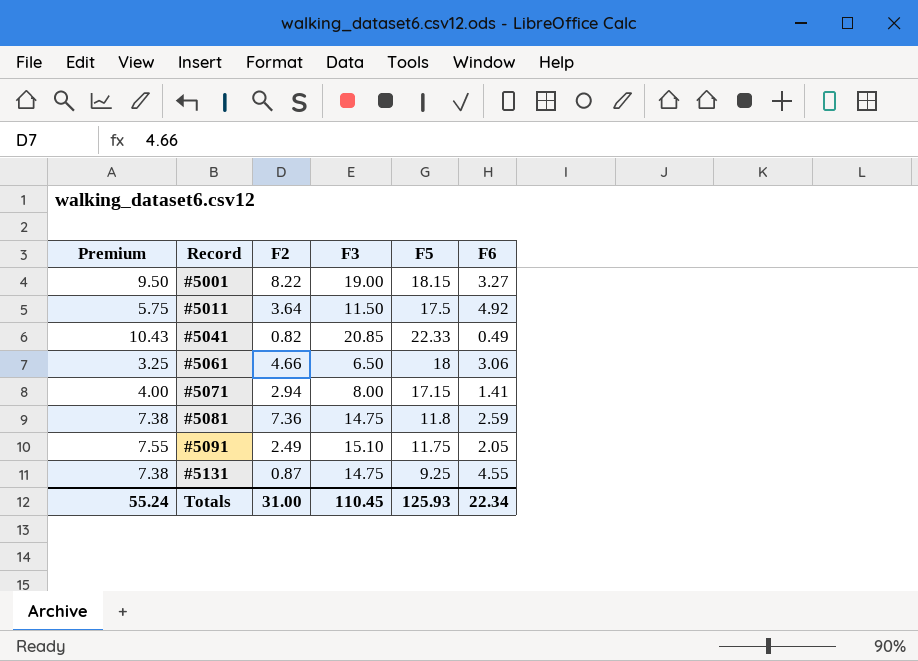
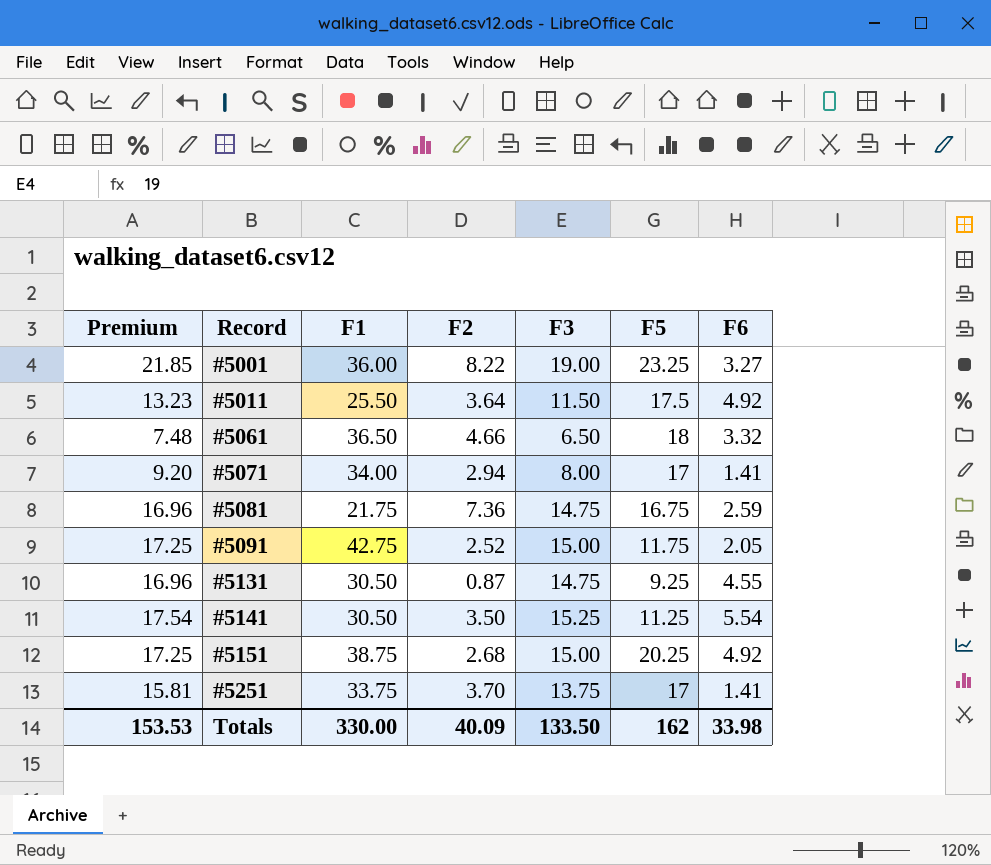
column Premium | formula: [F3] * 0.5 -> [F3] * 1.15
column F1 | position: none -> 3
row #5041: 10.43 | 0.82 | 20.85 | 22.33 | 0.49 -> none
#5001 | F5: 18.15 -> 23.25
#5061 | F6: 3.06 -> 3.32
#5071 | F5: 17.15 -> 17
#5081 | F5: 11.8 -> 16.75
#5091 | F2: 2.49 -> 2.52
#5091 | F3: 15.10 -> 15.00
row #5141: none -> 17.54 | 30.50 | 3.50 | 15.25 | 11.25 | 5.54
row #5151: none -> 17.25 | 38.75 | 2.68 | 15.00 | 20.25 | 4.92
row #5251: none -> 15.81 | 33.75 | 3.70 | 13.75 | 17 | 1.41
Totals | Premium: 55.24 -> 153.53
Totals | F2: 31.00 -> 40.09
Totals | F3: 110.45 -> 133.50
Totals | F5: 125.93 -> 162
Totals | F6: 22.34 -> 33.98

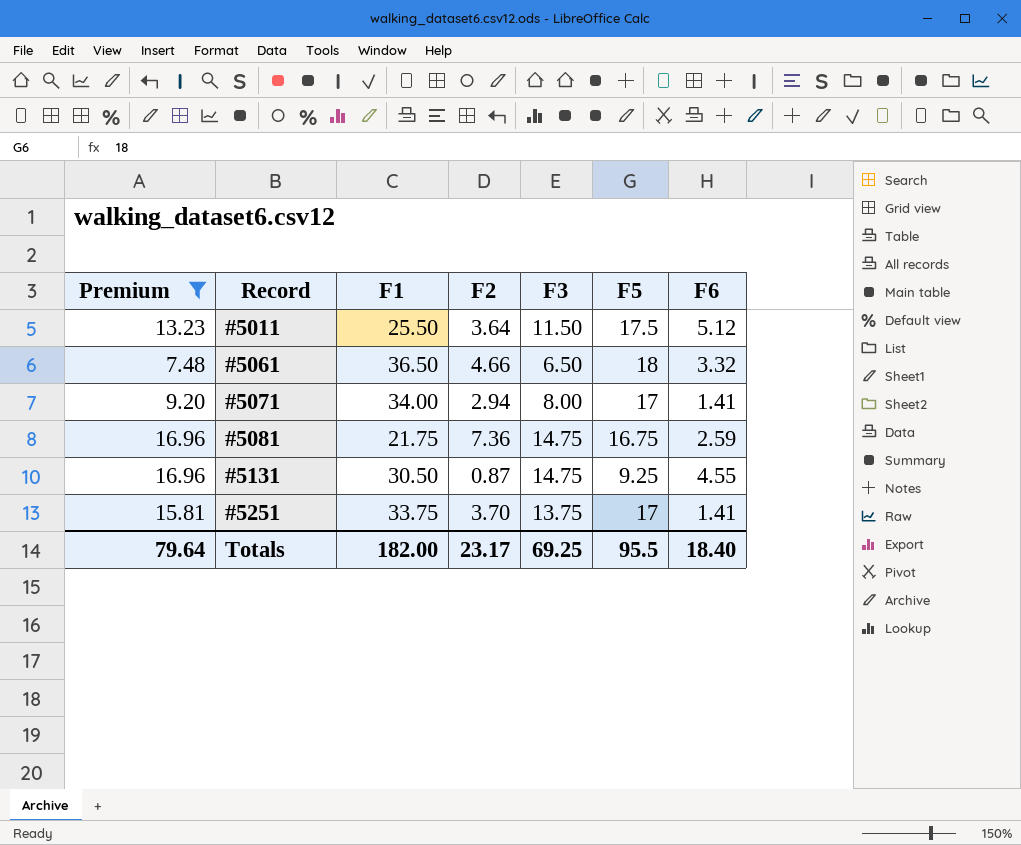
filter: none -> Premium <= 16.96
#5011 | F6: 4.92 -> 5.12
Totals | Premium: 153.53 -> 79.64
Totals | F1: 330.00 -> 182.00
Totals | F2: 40.09 -> 23.17
Totals | F3: 133.50 -> 69.25
Totals | F5: 162 -> 95.5
Totals | F6: 33.98 -> 18.40

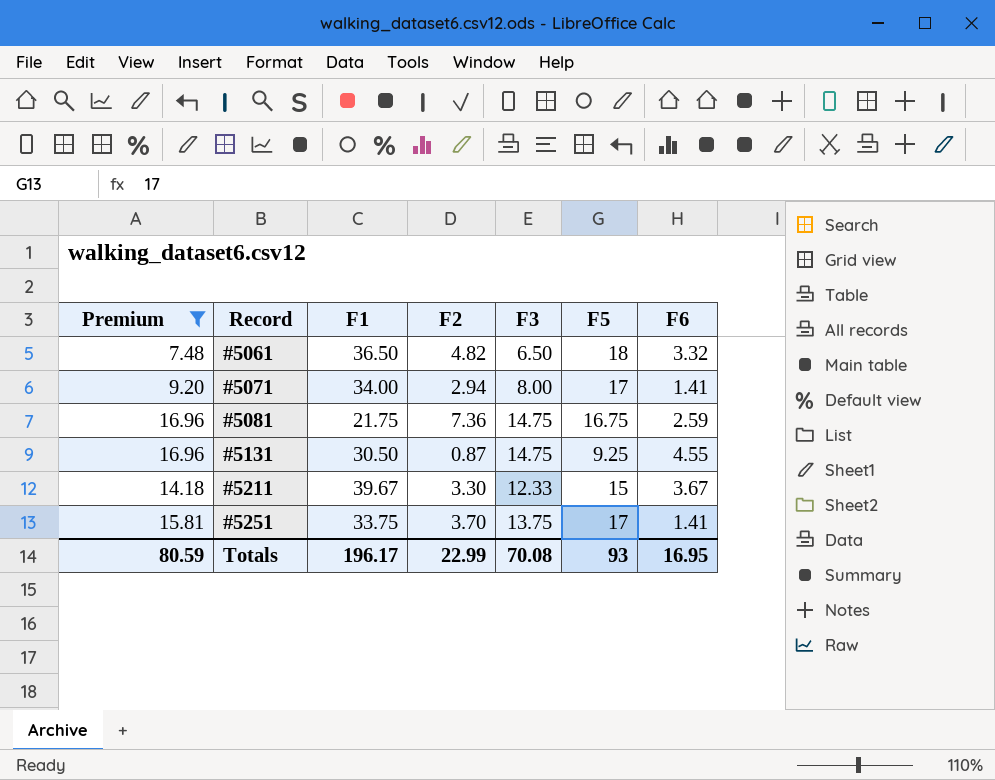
row #5011: 13.23 | 25.50 | 3.64 | 11.50 | 17.5 | 5.12 -> none
#5061 | F2: 4.66 -> 4.82
row #5211: none -> 14.18 | 39.67 | 3.30 | 12.33 | 15 | 3.67
Totals | Premium: 79.64 -> 80.59
Totals | F1: 182.00 -> 196.17
Totals | F2: 23.17 -> 22.99
Totals | F3: 69.25 -> 70.08
Totals | F5: 95.5 -> 93
Totals | F6: 18.40 -> 16.95

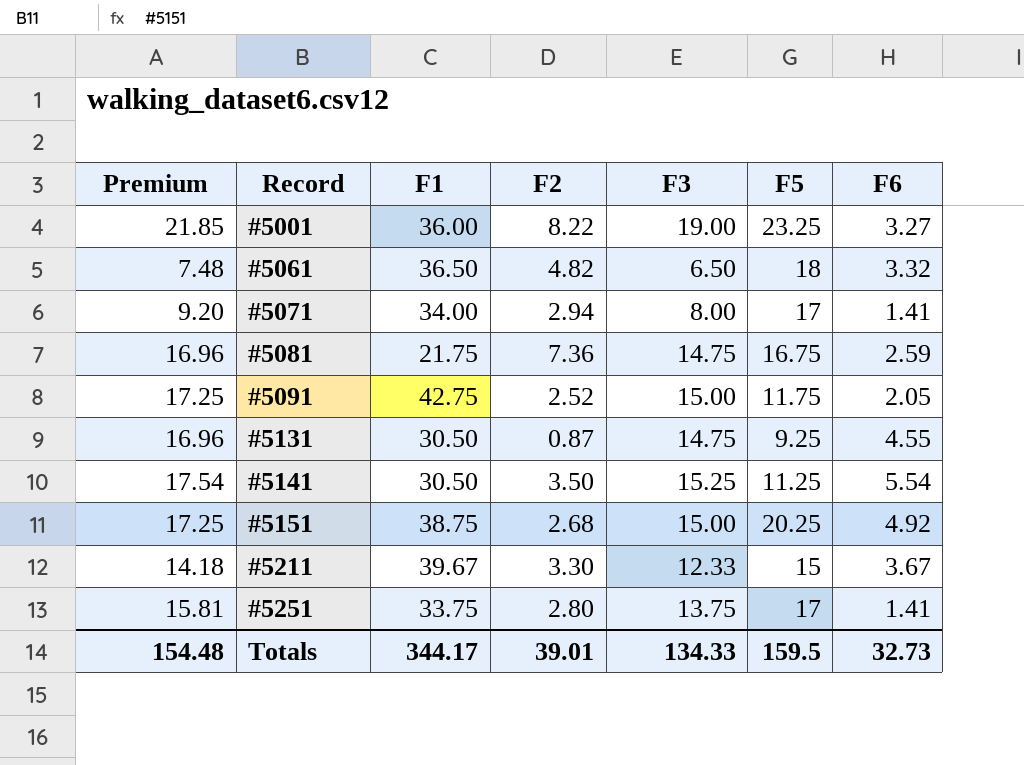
filter: Premium <= 16.96 -> none
#5251 | F2: 3.70 -> 2.80
Totals | Premium: 80.59 -> 154.48
Totals | F1: 196.17 -> 344.17
Totals | F2: 22.99 -> 39.01
Totals | F3: 70.08 -> 134.33
Totals | F5: 93 -> 159.5
Totals | F6: 16.95 -> 32.73

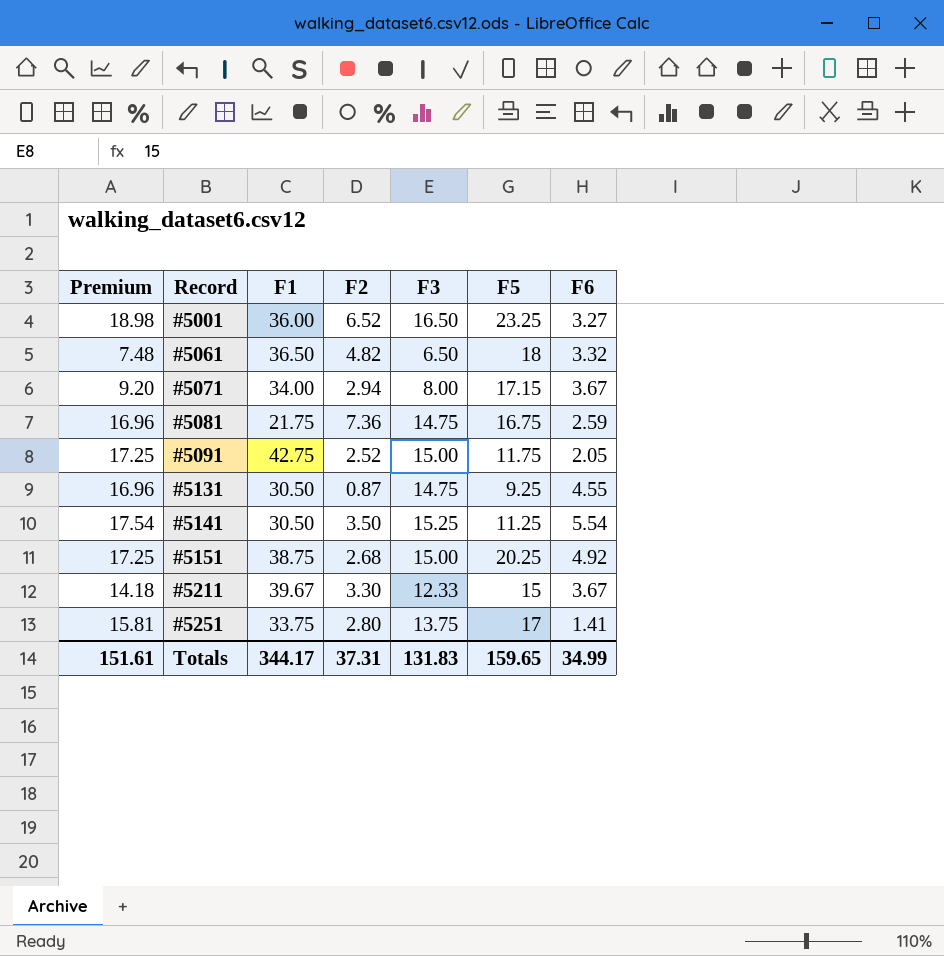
#5001 | Premium: 21.85 -> 18.98
#5001 | F2: 8.22 -> 6.52
#5001 | F3: 19.00 -> 16.50
#5071 | F5: 17 -> 17.15
#5071 | F6: 1.41 -> 3.67
Totals | Premium: 154.48 -> 151.61
Totals | F2: 39.01 -> 37.31
Totals | F3: 134.33 -> 131.83
Totals | F5: 159.5 -> 159.65
Totals | F6: 32.73 -> 34.99

